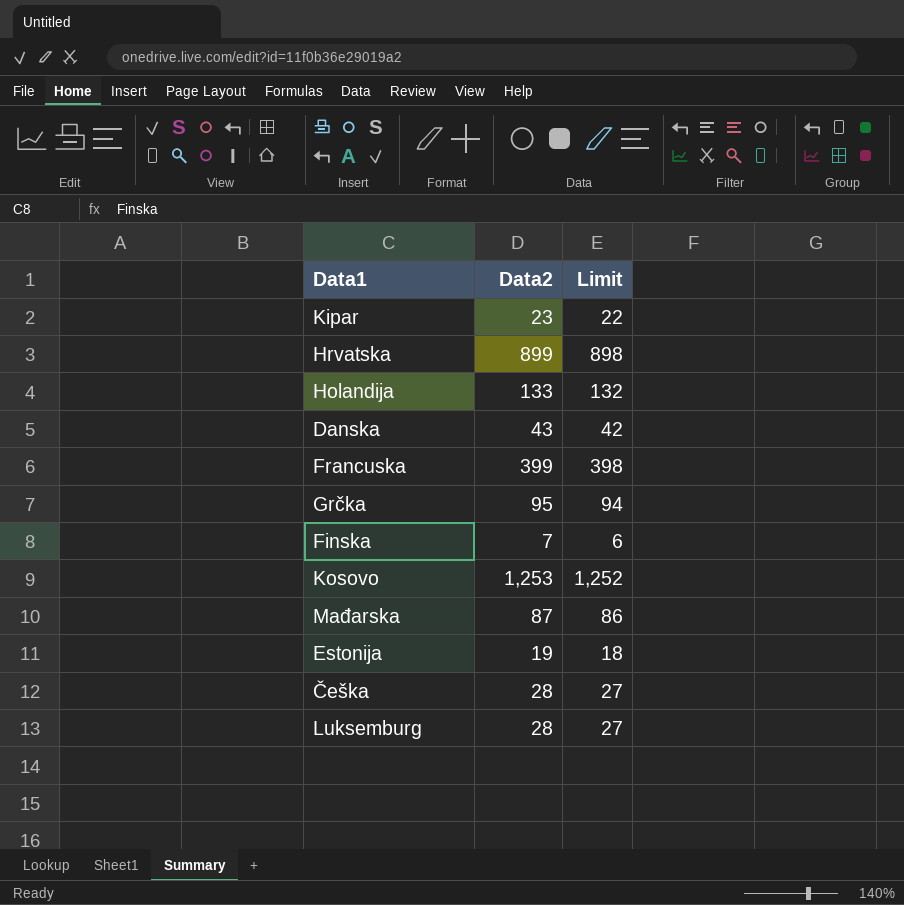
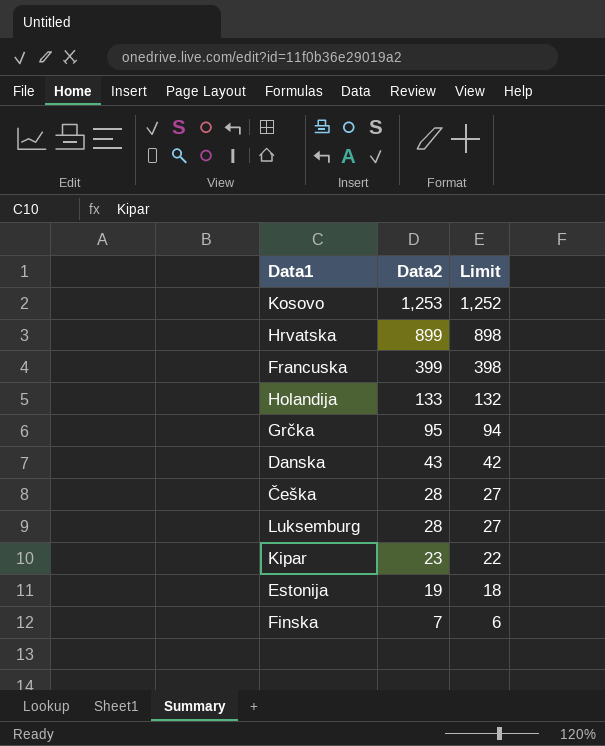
row order: none -> Data2 descending
row Mađarska: 87 | 86 -> none

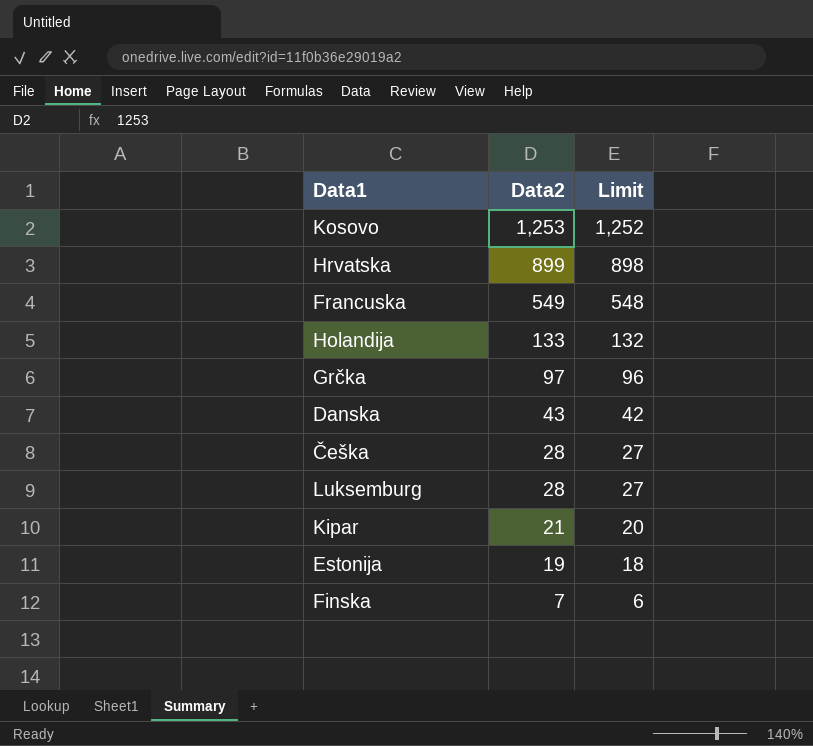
Francuska | Data2: 399 -> 549
Francuska | Limit: 398 -> 548
Grčka | Data2: 95 -> 97
Grčka | Limit: 94 -> 96
Kipar | Data2: 23 -> 21
Kipar | Limit: 22 -> 20

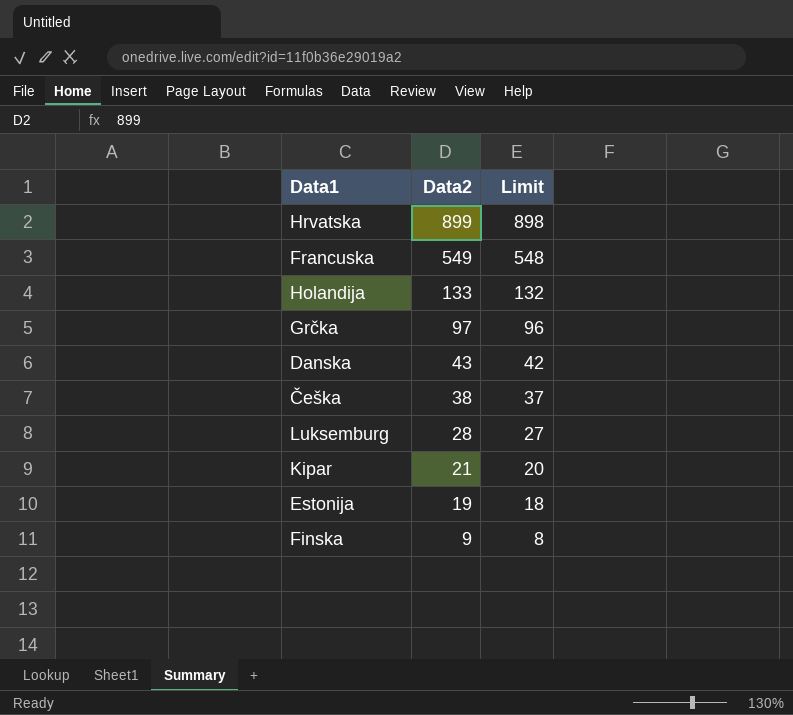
row Kosovo: 1,253 | 1,252 -> none
Češka | Data2: 28 -> 38
Češka | Limit: 27 -> 37
Finska | Data2: 7 -> 9
Finska | Limit: 6 -> 8

